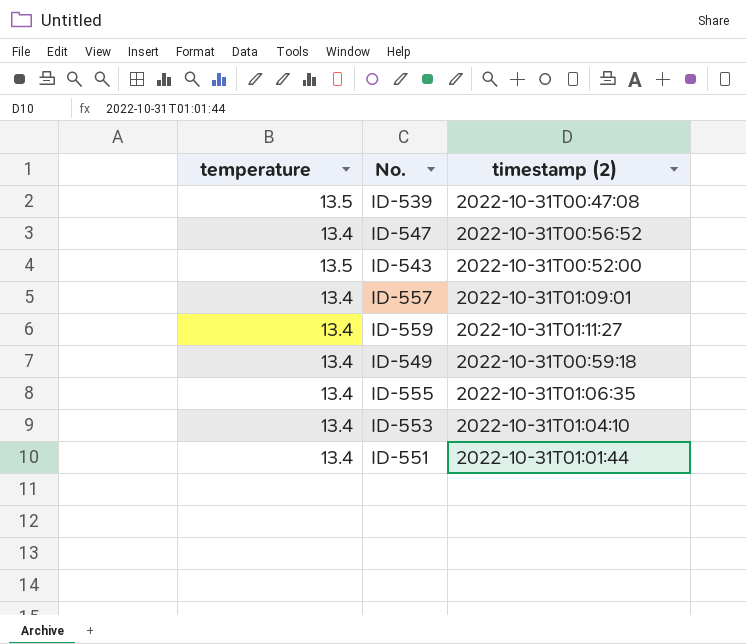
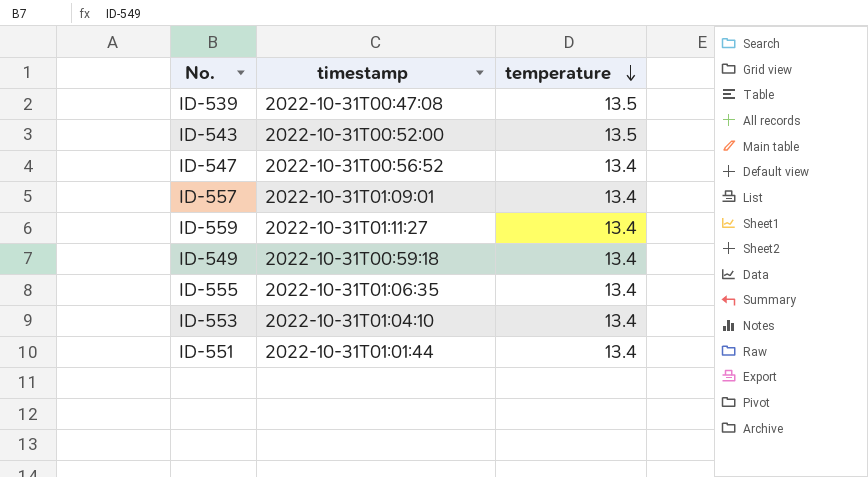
row order: none -> temperature descending
column name: timestamp (2) -> timestamp
column temperature | position: 1 -> 3

